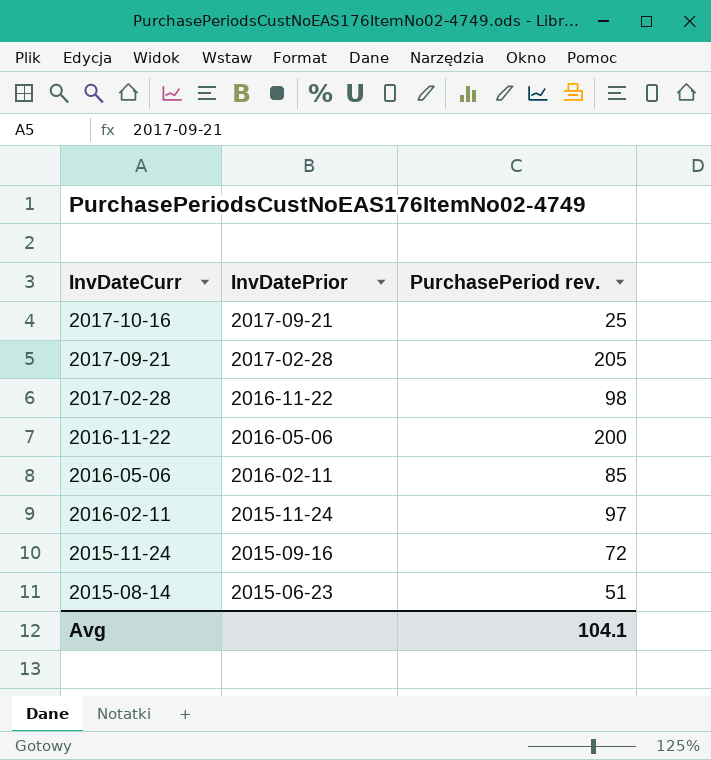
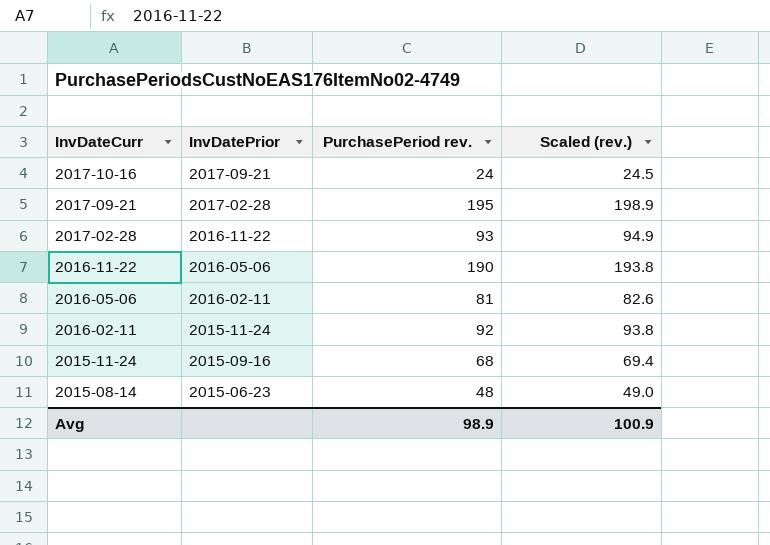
column Scaled (rev.) | formula: none -> [PurchasePeriod rev.] * 1.02
2017-10-16 | PurchasePeriod rev.: 25 -> 24
2017-09-21 | PurchasePeriod rev.: 205 -> 195
2017-02-28 | PurchasePeriod rev.: 98 -> 93
2016-11-22 | PurchasePeriod rev.: 200 -> 190
2016-05-06 | PurchasePeriod rev.: 85 -> 81
2016-02-11 | PurchasePeriod rev.: 97 -> 92
2015-11-24 | PurchasePeriod rev.: 72 -> 68
2015-08-14 | PurchasePeriod rev.: 51 -> 48
Avg | PurchasePeriod rev.: 104.1 -> 98.9

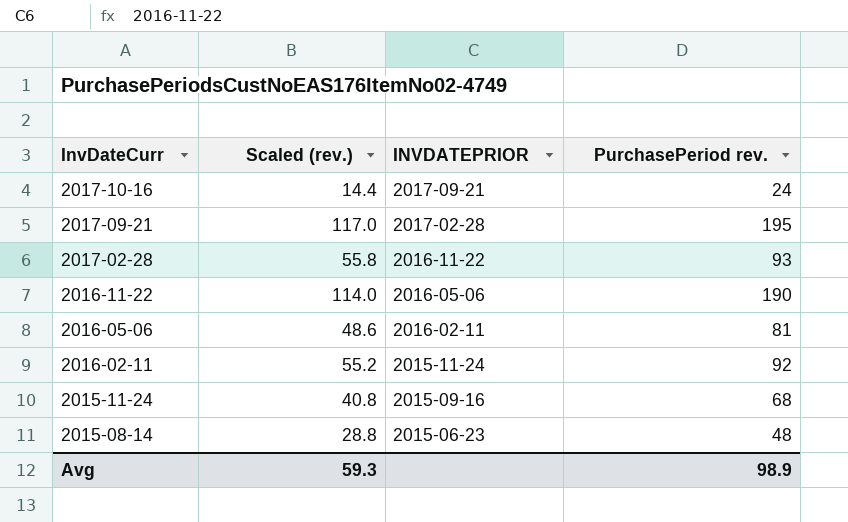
column Scaled (rev.) | formula: [PurchasePeriod rev.] * 1.02 -> [PurchasePeriod rev.] * 0.6
column Scaled (rev.) | position: 4 -> 2
column name: InvDatePrior -> INVDATEPRIOR
Avg | Scaled (rev.): 100.9 -> 59.3

